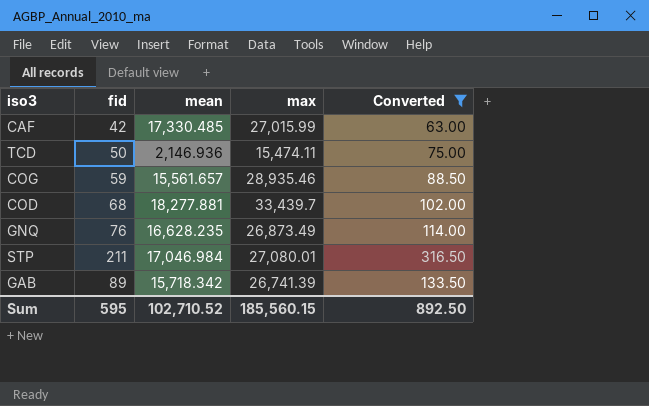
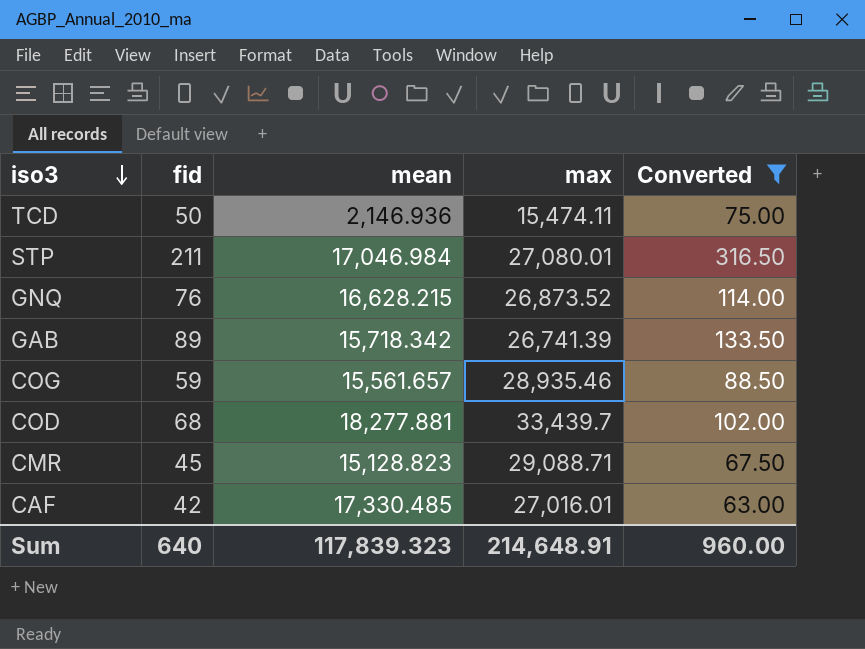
row order: none -> iso3 descending
GNQ | mean: 16,628.235 -> 16,628.215
GNQ | max: 26,873.49 -> 26,873.52
row CMR: none -> 45 | 15,128.823 | 29,088.71 | 67.50
CAF | max: 27,015.99 -> 27,016.01
Sum | fid: 595 -> 640
Sum | mean: 102,710.52 -> 117,839.323
Sum | max: 185,560.15 -> 214,648.91
Sum | Converted: 892.50 -> 960.00

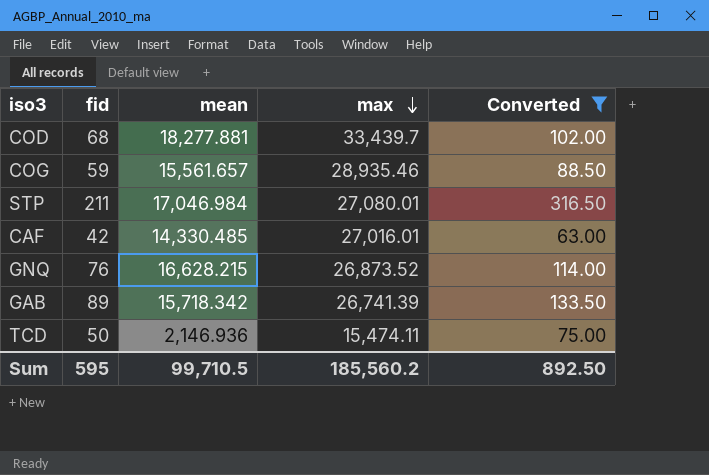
row order: iso3 descending -> max descending
row CMR: 45 | 15,128.823 | 29,088.71 | 67.50 -> none
CAF | mean: 17,330.485 -> 14,330.485
Sum | fid: 640 -> 595
Sum | mean: 117,839.323 -> 99,710.5
Sum | max: 214,648.91 -> 185,560.2
Sum | Converted: 960.00 -> 892.50

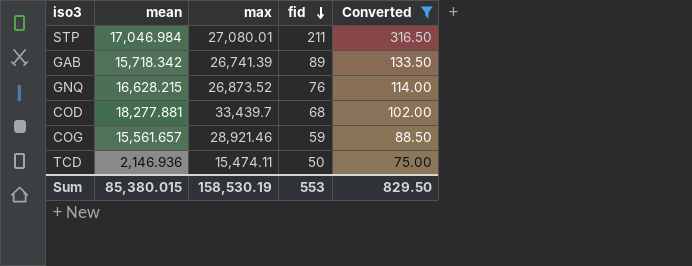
row order: max descending -> fid descending
column fid | position: 2 -> 4
row CAF: 42 | 14,330.485 | 27,016.01 | 63.00 -> none
COG | max: 28,935.46 -> 28,921.46
Sum | mean: 99,710.5 -> 85,380.015
Sum | max: 185,560.2 -> 158,530.19
Sum | fid: 595 -> 553
Sum | Converted: 892.50 -> 829.50

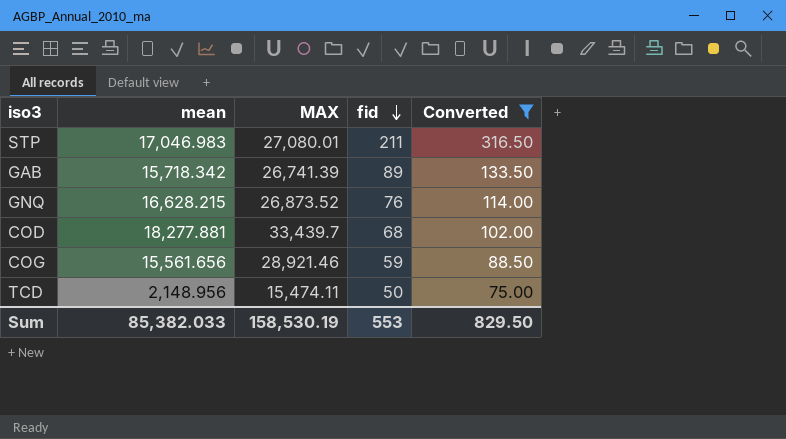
column name: max -> MAX
STP | mean: 17,046.984 -> 17,046.983
COG | mean: 15,561.657 -> 15,561.656
TCD | mean: 2,146.936 -> 2,148.956
Sum | mean: 85,380.015 -> 85,382.033

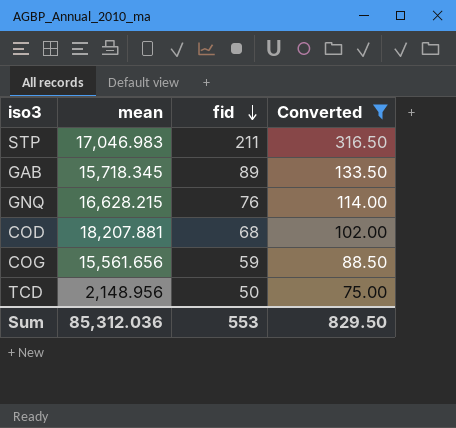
column MAX | position: 3 -> none
GAB | mean: 15,718.342 -> 15,718.345
COD | mean: 18,277.881 -> 18,207.881
Sum | mean: 85,382.033 -> 85,312.036

